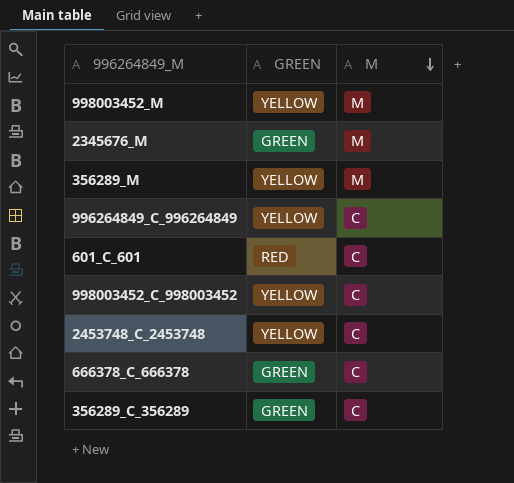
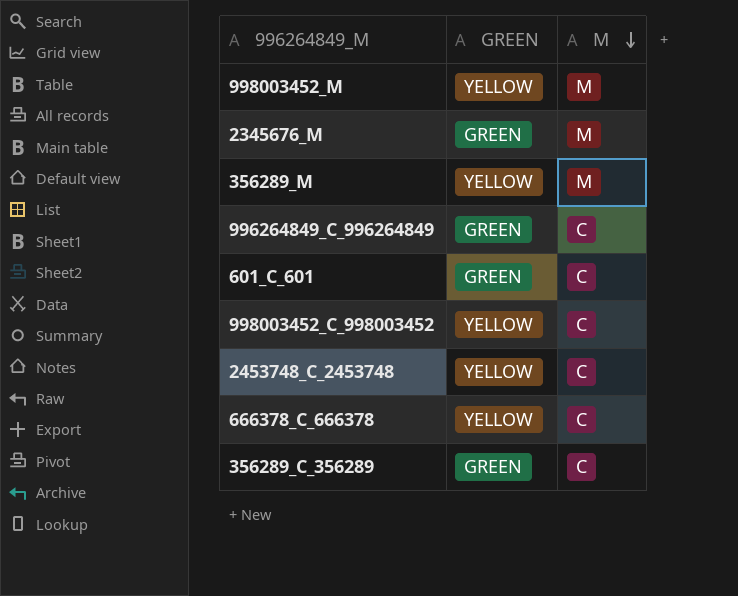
996264849_C_996264849 | GREEN: YELLOW -> GREEN
601_C_601 | GREEN: RED -> GREEN
666378_C_666378 | GREEN: GREEN -> YELLOW

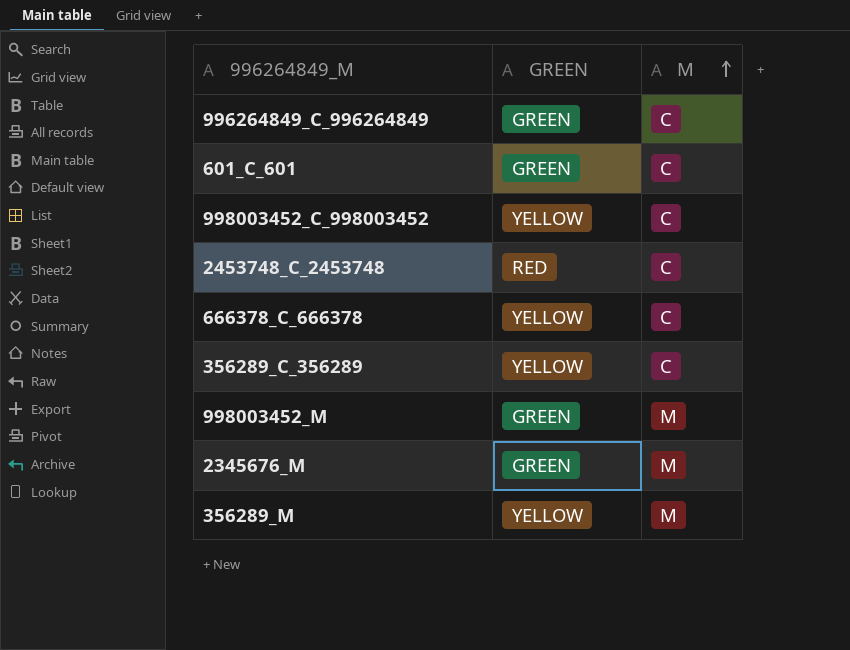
row order: M descending -> M ascending
2453748_C_2453748 | GREEN: YELLOW -> RED
356289_C_356289 | GREEN: GREEN -> YELLOW
998003452_M | GREEN: YELLOW -> GREEN

